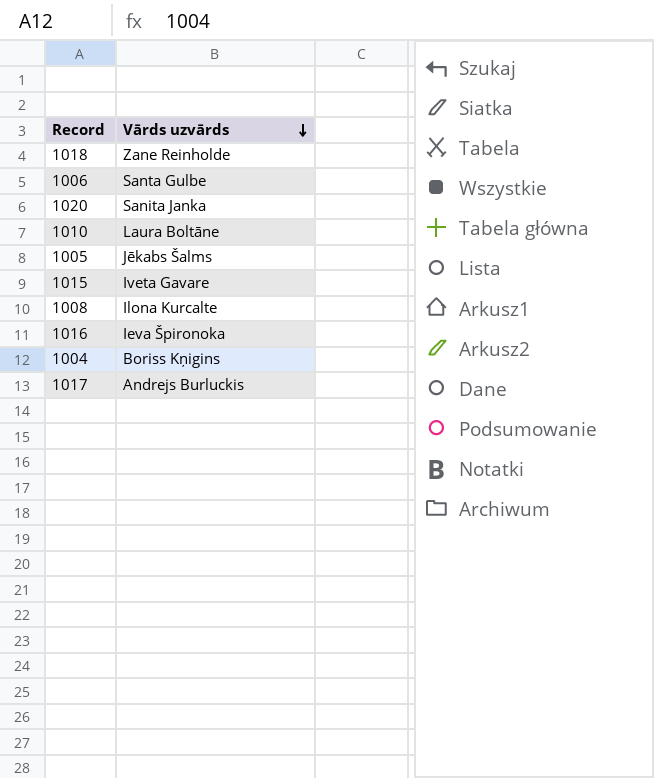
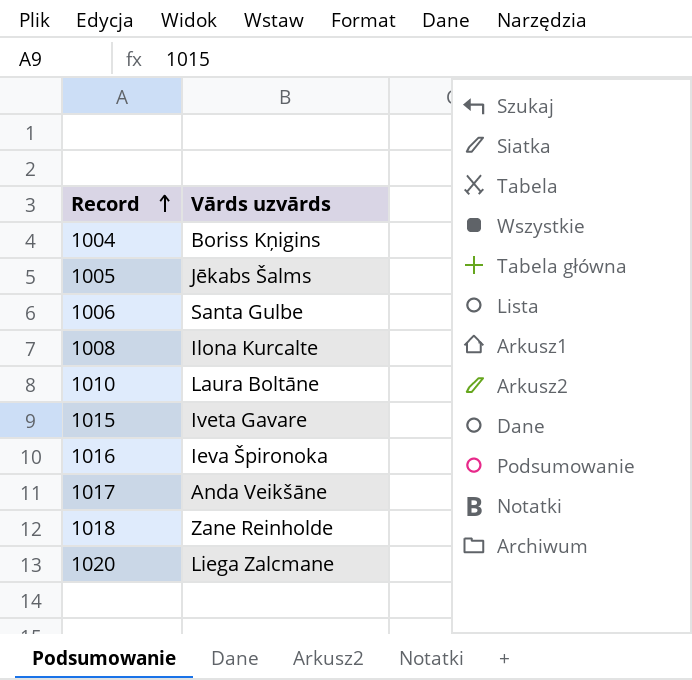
row order: Vārds uzvārds descending -> Record ascending
1017 | Vārds uzvārds: Andrejs Burluckis -> Anda Veikšāne
1020 | Vārds uzvārds: Sanita Janka -> Liega Zalcmane

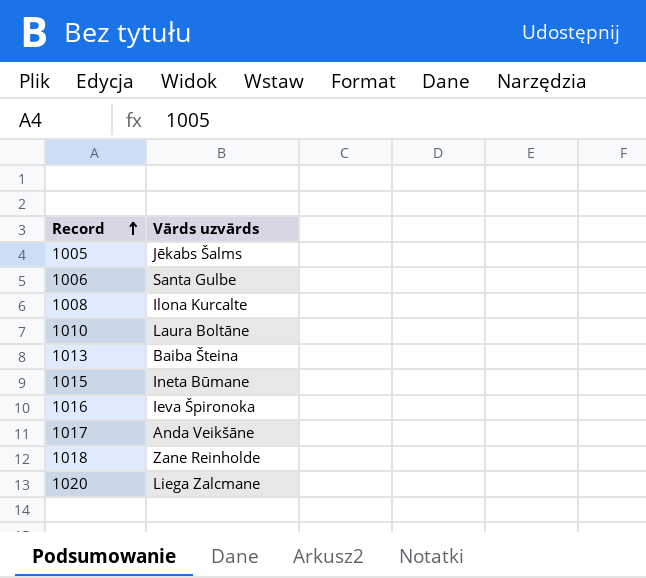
row 1004: Boriss Kņigins -> none
row 1013: none -> Baiba Šteina
1015 | Vārds uzvārds: Iveta Gavare -> Ineta Būmane

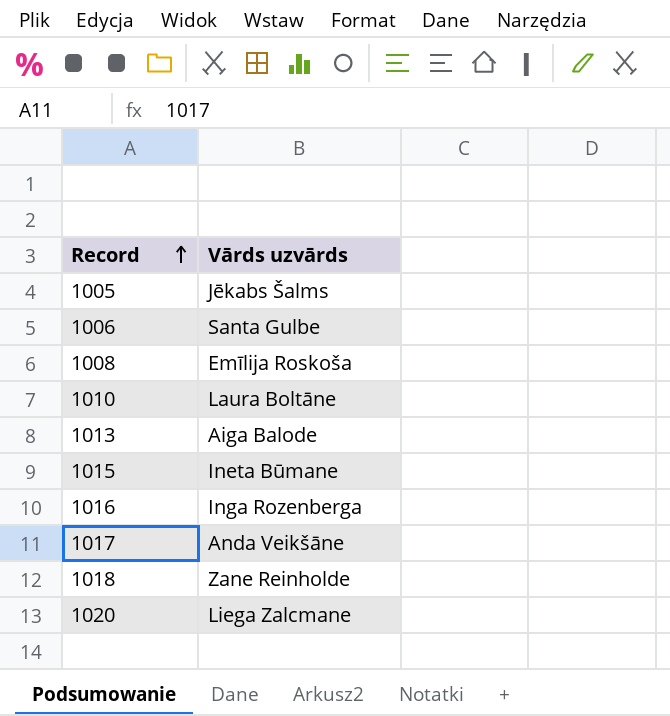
1008 | Vārds uzvārds: Ilona Kurcalte -> Emīlija Roskoša
1013 | Vārds uzvārds: Baiba Šteina -> Aiga Balode
1016 | Vārds uzvārds: Ieva Špironoka -> Inga Rozenberga

